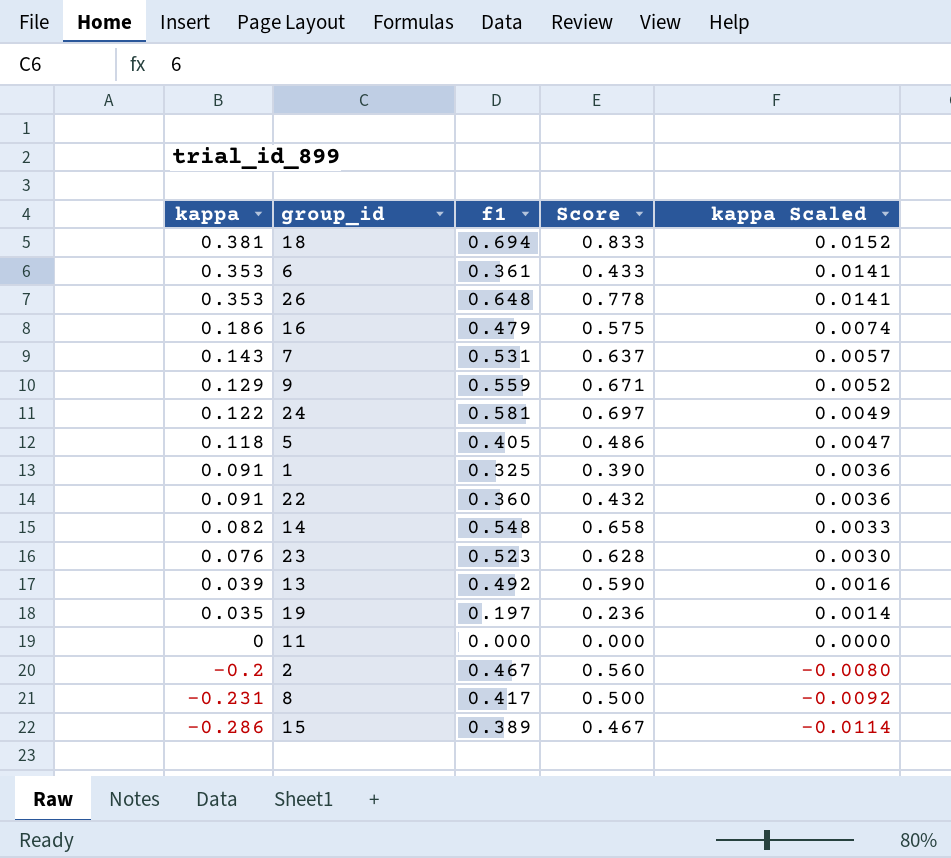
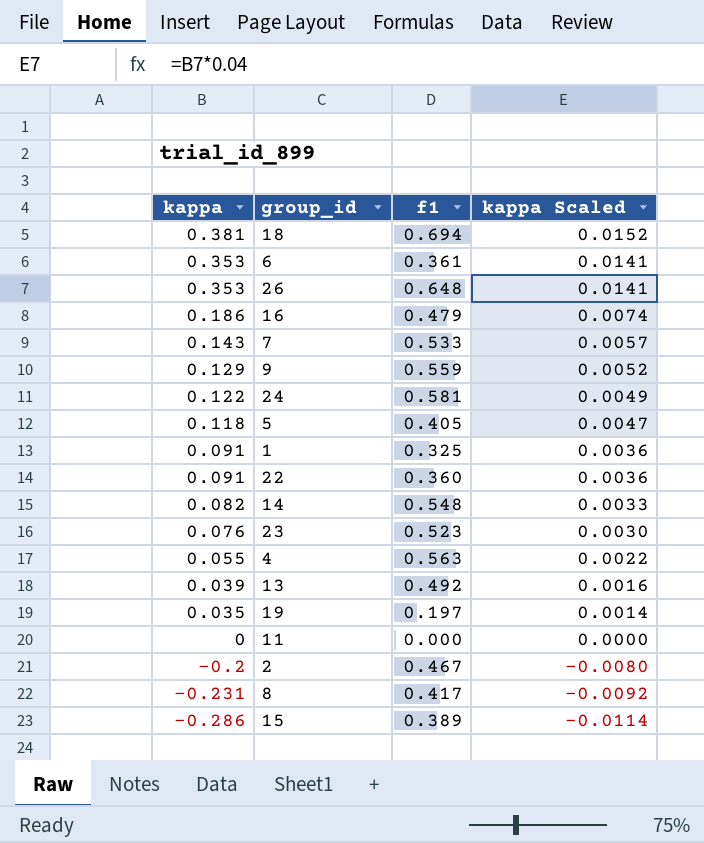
column Score | formula: [f1] * 1.2 -> none
7 | f1: 0.531 -> 0.533
row 4: none -> 0.055 | 0.563 | 0.0022

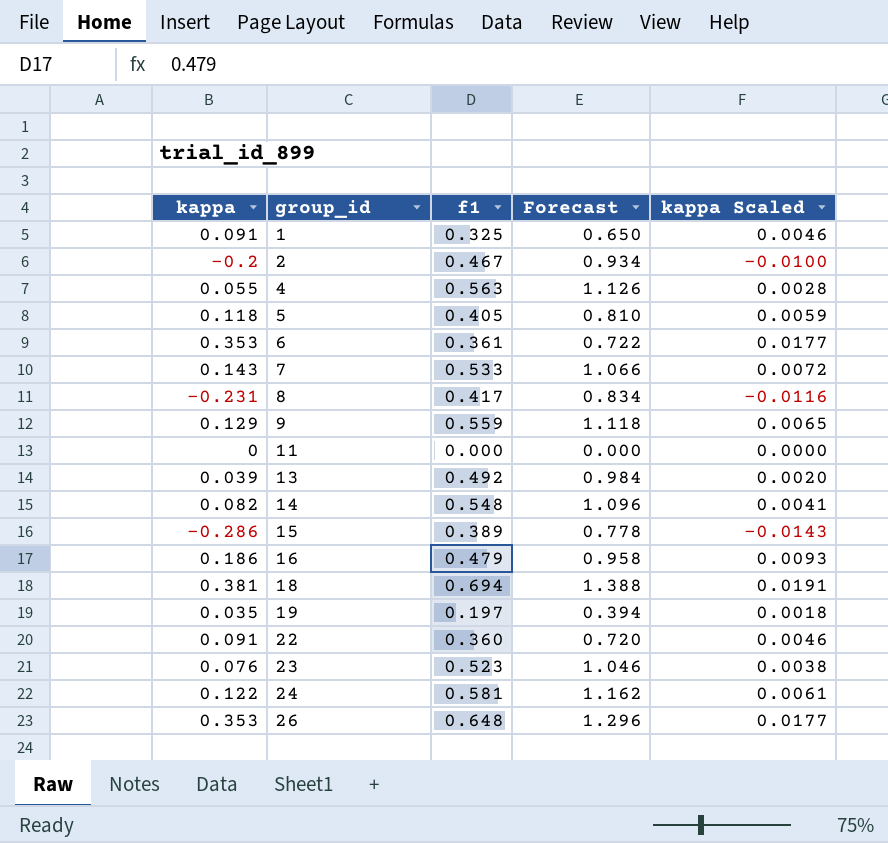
row order: kappa descending -> group_id ascending
column Forecast | formula: none -> [f1] * 2
column kappa Scaled | formula: [kappa] * 0.04 -> [kappa] * 0.05

